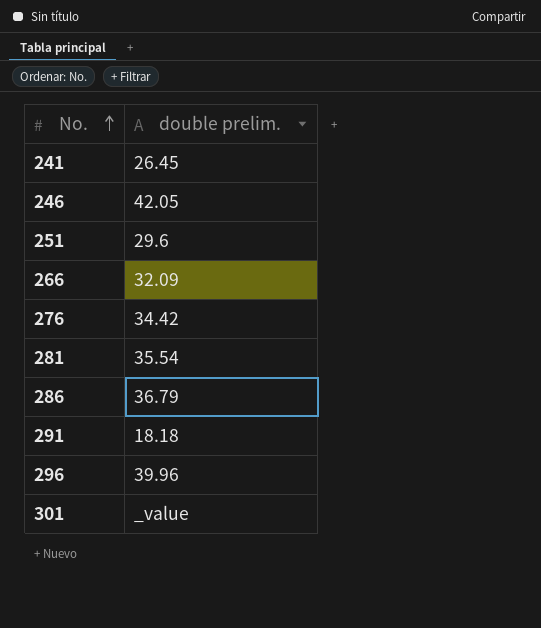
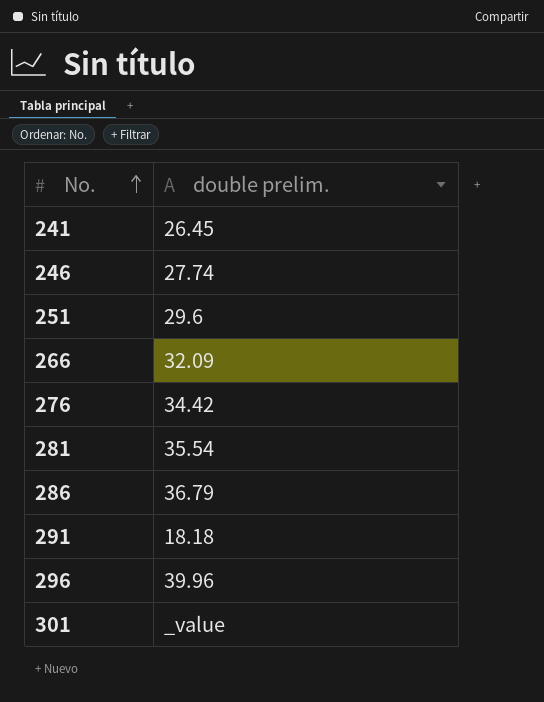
246 | double prelim.: 42.05 -> 27.74

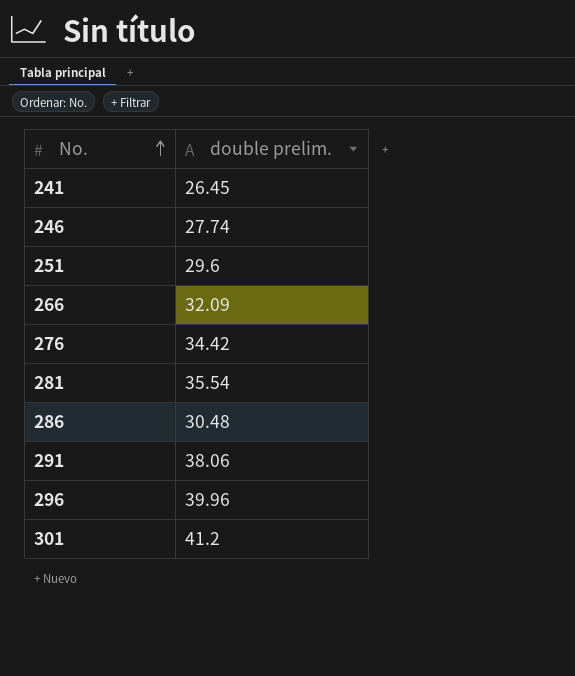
286 | double prelim.: 36.79 -> 30.48
291 | double prelim.: 18.18 -> 38.06
301 | double prelim.: _value -> 41.2

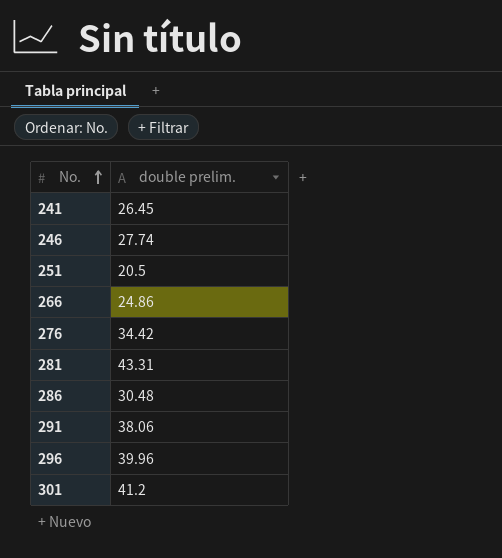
251 | double prelim.: 29.6 -> 20.5
266 | double prelim.: 32.09 -> 24.86
281 | double prelim.: 35.54 -> 43.31

